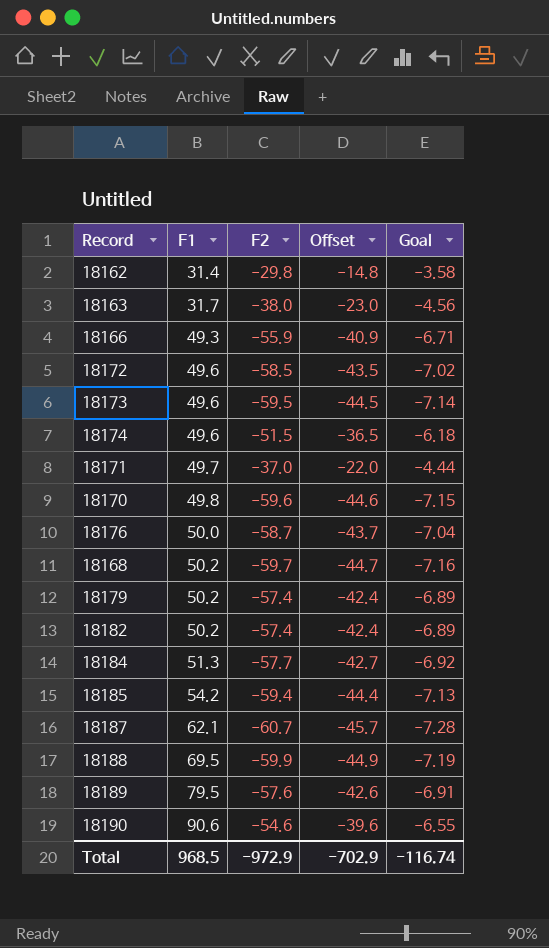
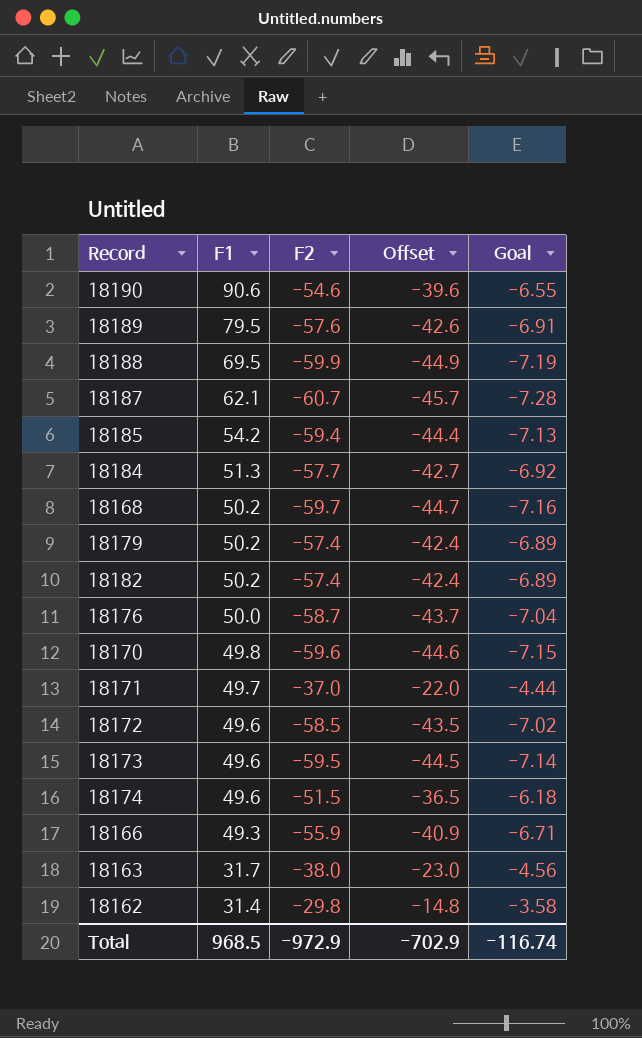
row order: F1 ascending -> F1 descending

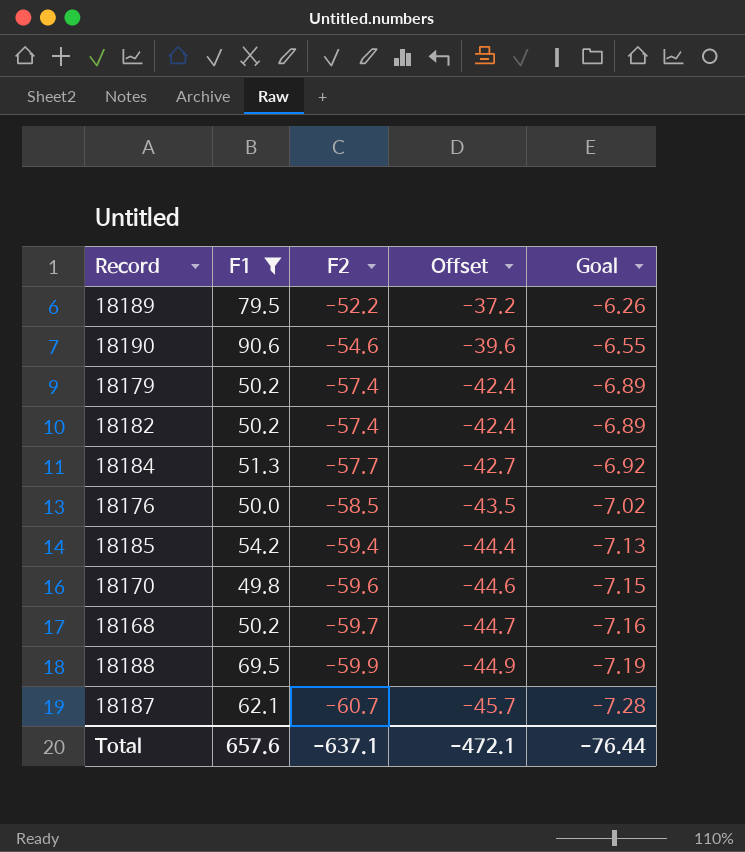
filter: none -> F1 >= 49.8
row order: F1 descending -> F2 descending
18189 | F2: -57.6 -> -52.2
18189 | Offset: -42.6 -> -37.2
18189 | Goal: -6.91 -> -6.26
18176 | F2: -58.7 -> -58.5
18176 | Offset: -43.7 -> -43.5
18176 | Goal: -7.04 -> -7.02
Total | F1: 968.5 -> 657.6
Total | F2: -972.9 -> -637.1
Total | Offset: -702.9 -> -472.1
Total | Goal: -116.74 -> -76.44

